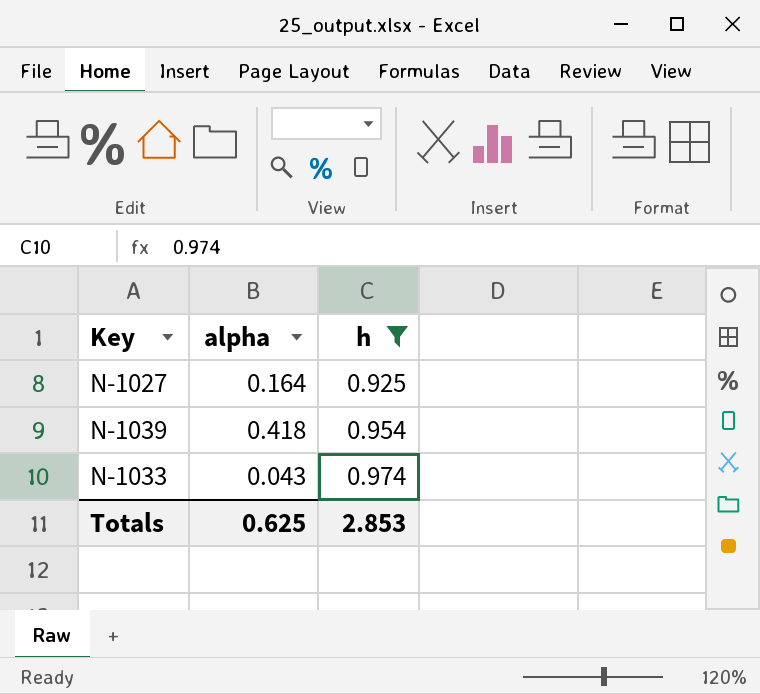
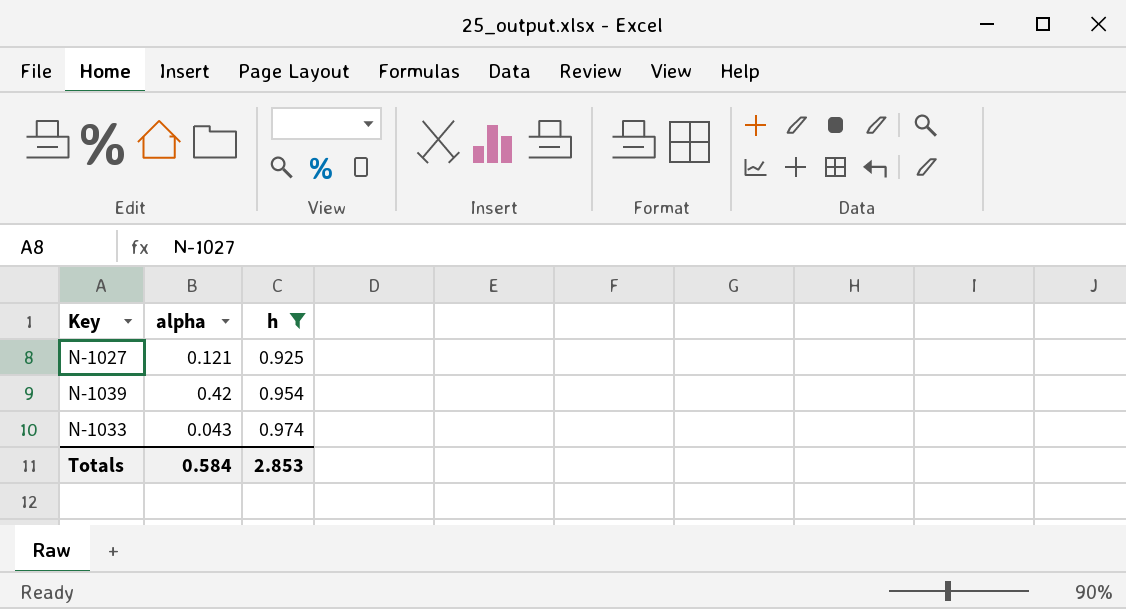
N-1027 | alpha: 0.164 -> 0.121
N-1039 | alpha: 0.418 -> 0.42
Totals | alpha: 0.625 -> 0.584

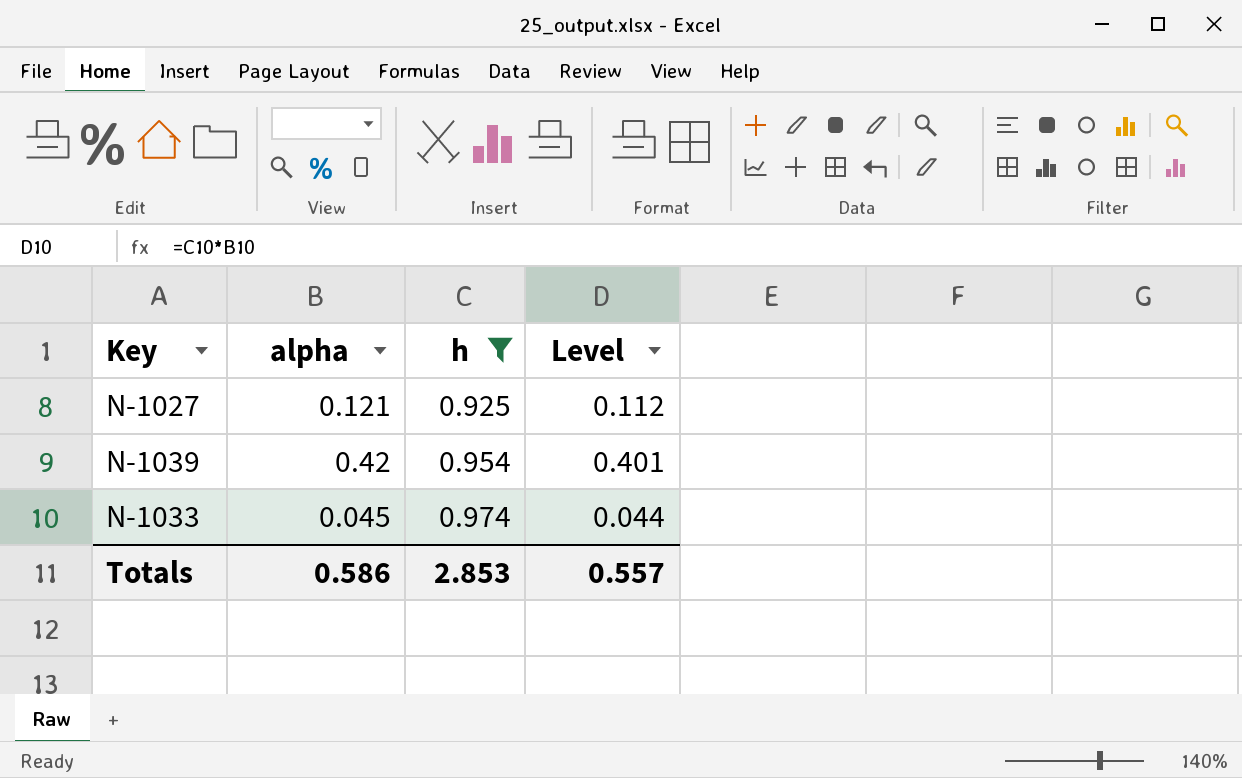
column Level | formula: none -> [alpha] * [h]
N-1033 | alpha: 0.043 -> 0.045
Totals | alpha: 0.584 -> 0.586

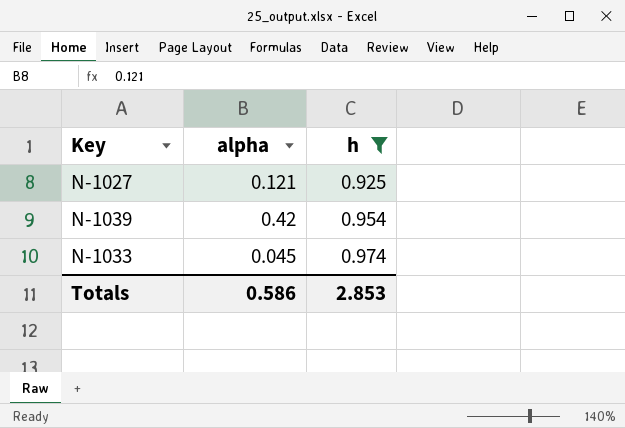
column Level | formula: [alpha] * [h] -> none

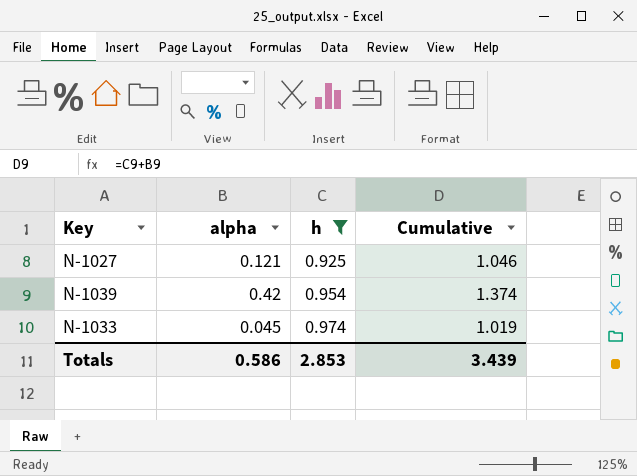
column Cumulative | formula: none -> [alpha] + [h]

